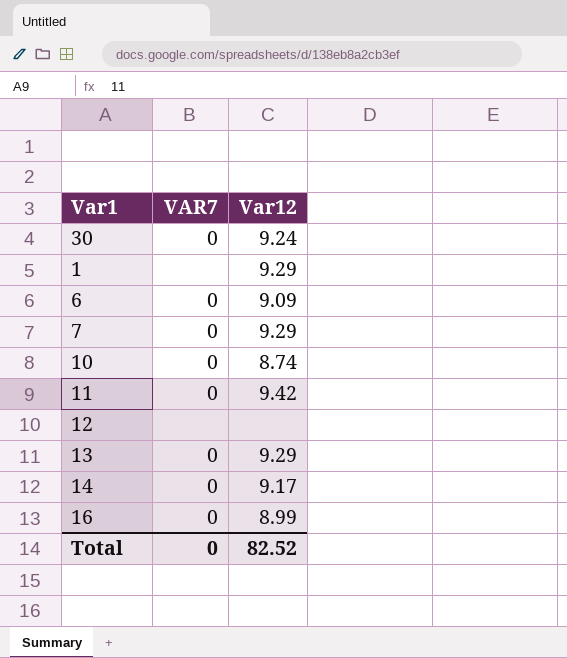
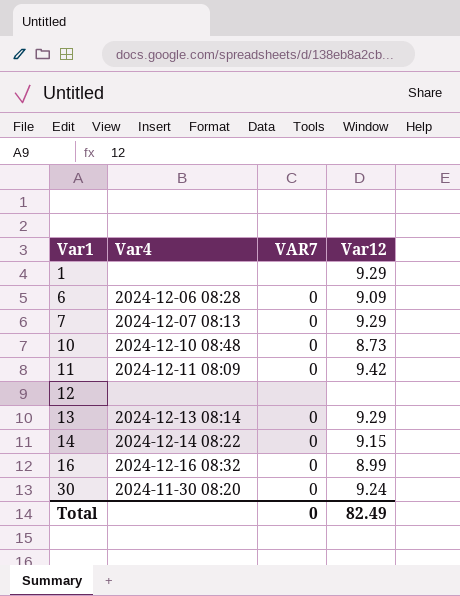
row order: none -> Var1 ascending
column Var4 | position: none -> 2
10 | Var12: 8.74 -> 8.73
14 | Var12: 9.17 -> 9.15
Total | Var12: 82.52 -> 82.49

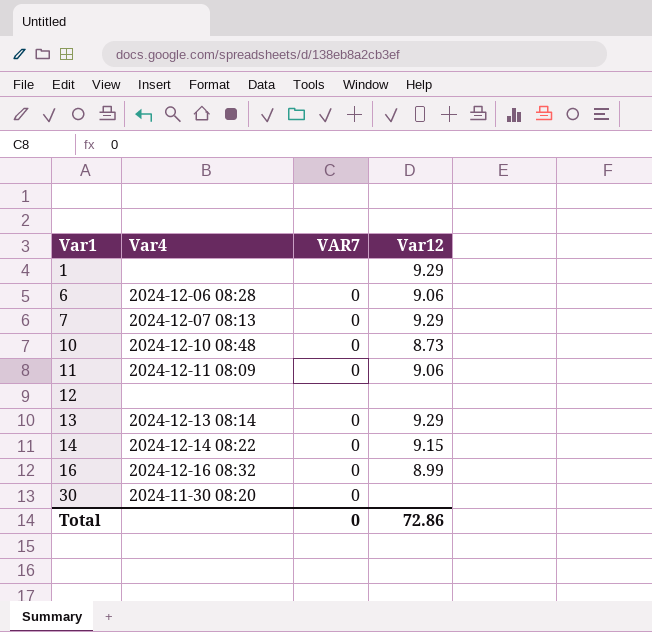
6 | Var12: 9.09 -> 9.06
11 | Var12: 9.42 -> 9.06
30 | Var12: 9.24 -> none
Total | Var12: 82.49 -> 72.86

